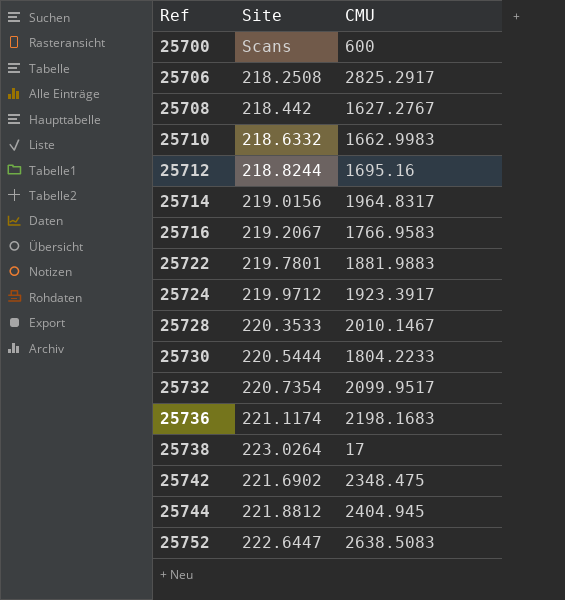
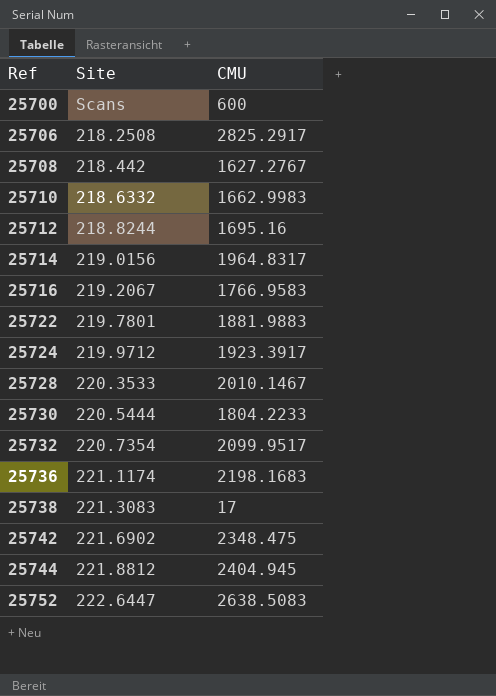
25738 | Site: 223.0264 -> 221.3083

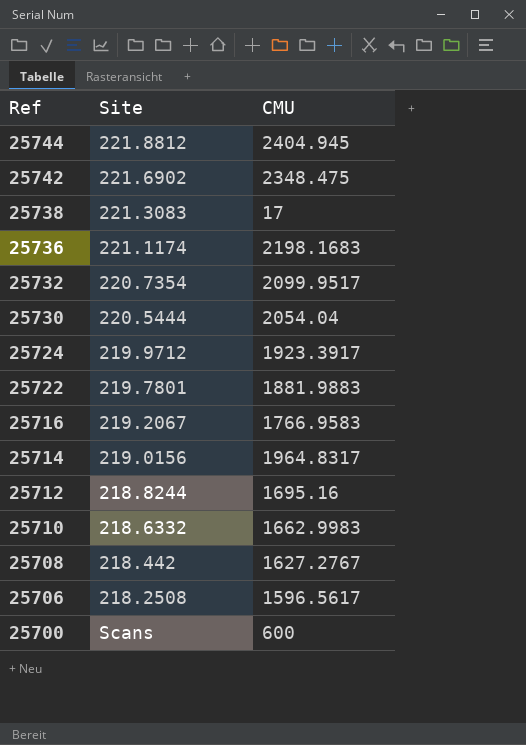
row order: Ref ascending -> Ref descending
row 25728: 220.3533 | 2010.1467 -> none
row 25752: 222.6447 | 2638.5083 -> none
25730 | CMU: 1804.2233 -> 2054.04
25706 | CMU: 2825.2917 -> 1596.5617

